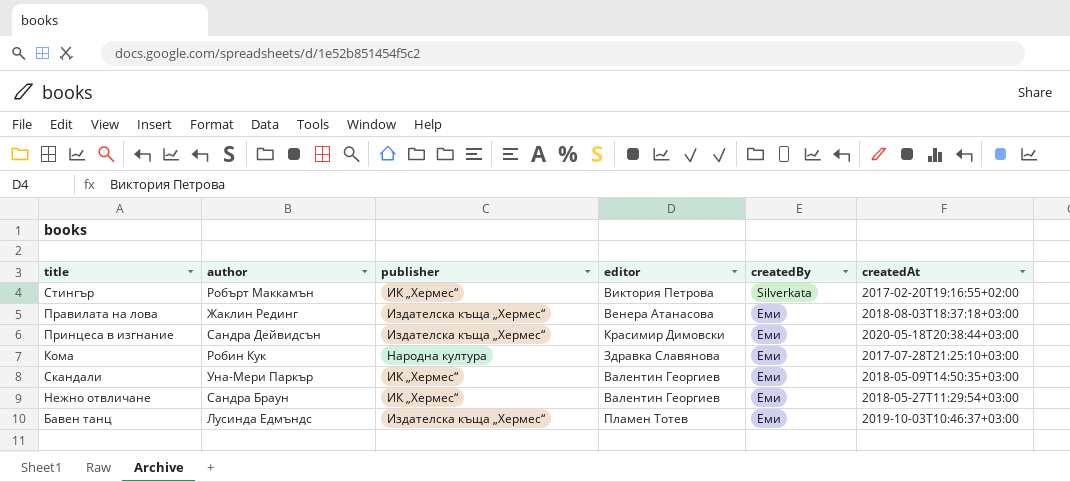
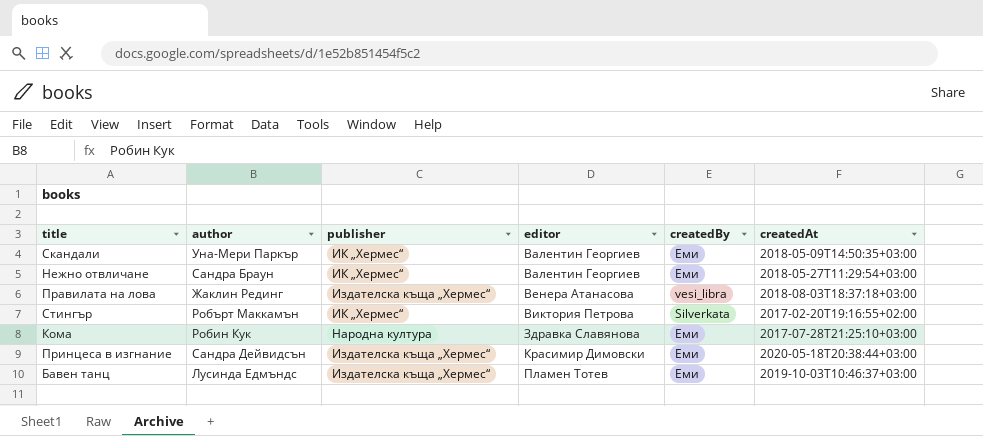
row order: createdBy ascending -> editor ascending
Правилата на лова | createdBy: Еми -> vesi_libra

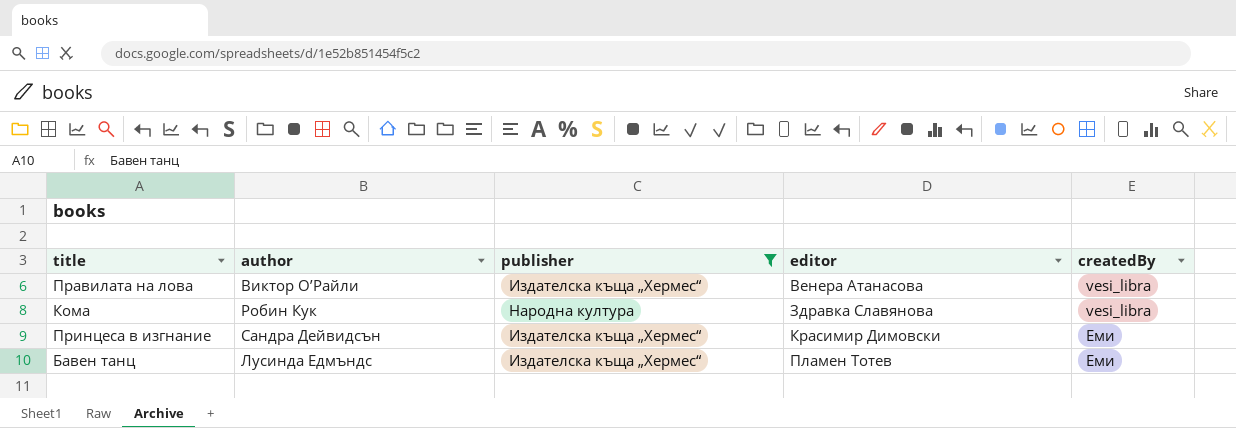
filter: none -> publisher != ИК „Хермес“
column createdAt | position: 6 -> none
Правилата на лова | author: Жаклин Рединг -> Виктор О’Райли
Кома | createdBy: Еми -> vesi_libra

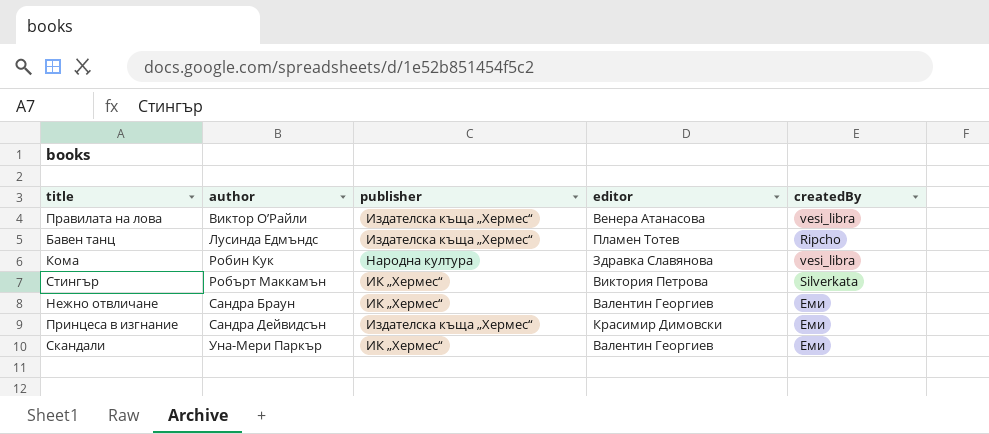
filter: publisher != ИК „Хермес“ -> none
row order: editor ascending -> author ascending
Бавен танц | createdBy: Еми -> Ripcho

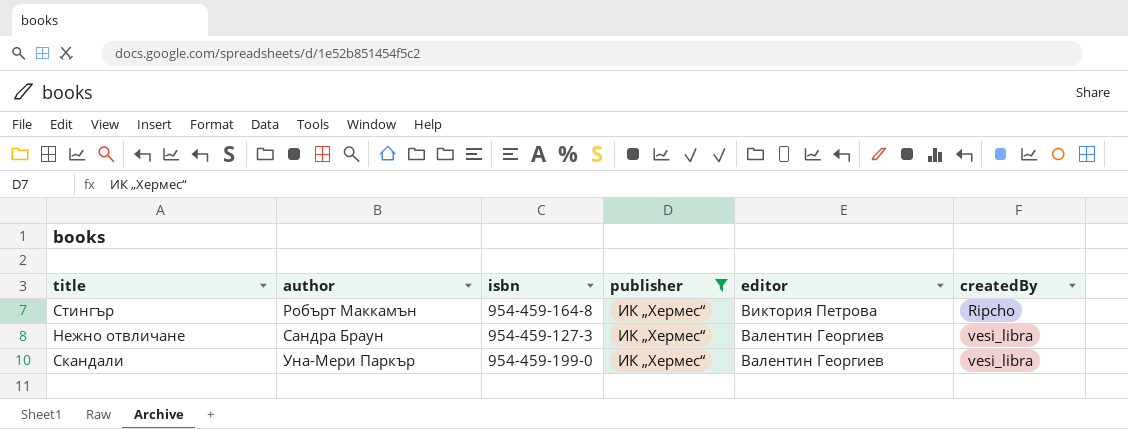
filter: none -> publisher = ИК „Хермес“
column isbn | position: none -> 3
Стингър | createdBy: Silverkata -> Ripcho
Нежно отвличане | createdBy: Еми -> vesi_libra
Скандали | createdBy: Еми -> vesi_libra

